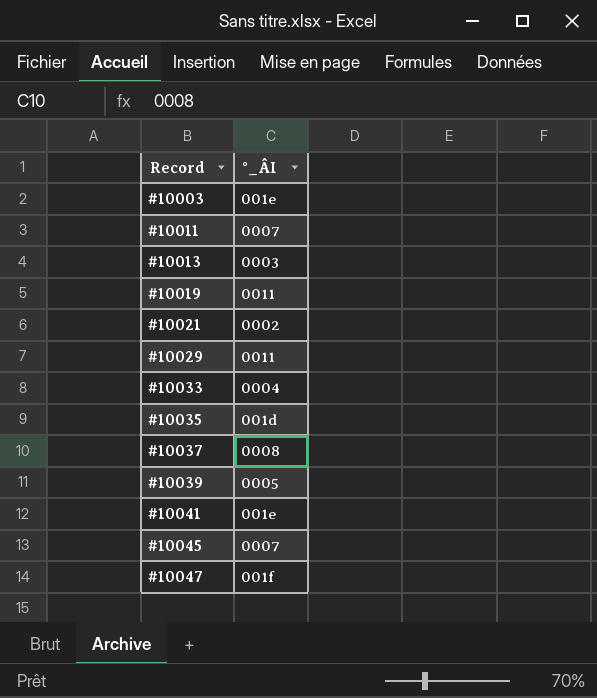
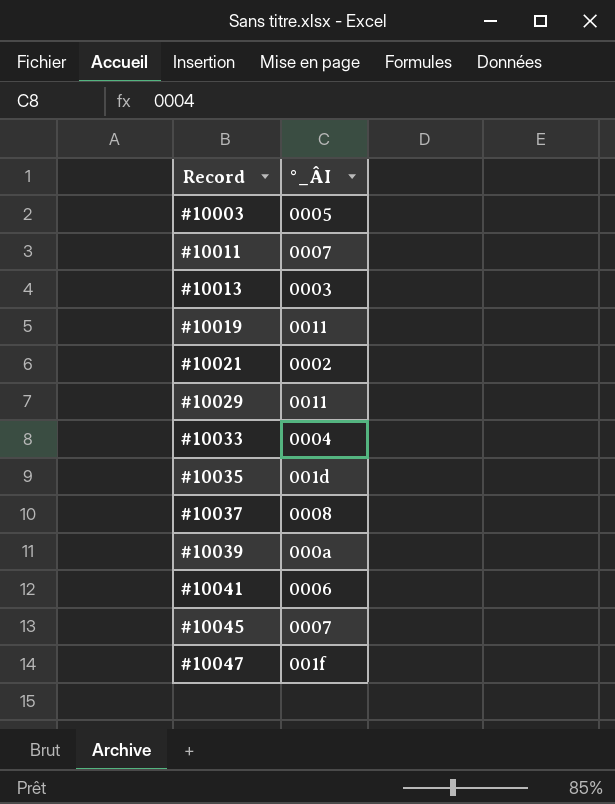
#10003 | °_ÂI: 001e -> 0005
#10039 | °_ÂI: 0005 -> 000a
#10041 | °_ÂI: 001e -> 0006

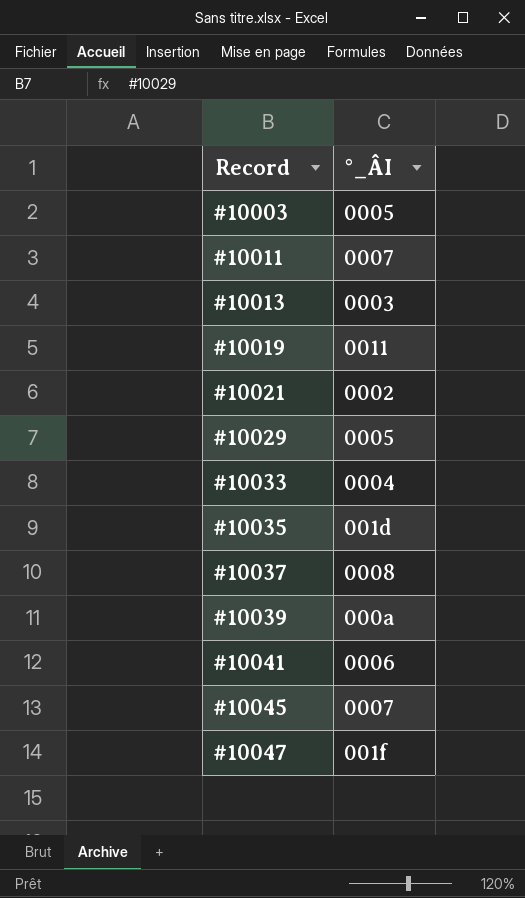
#10029 | °_ÂI: 0011 -> 0005

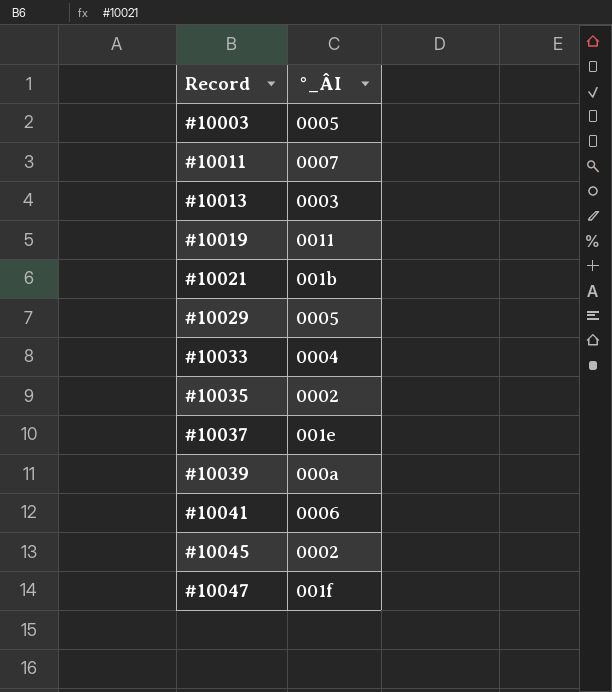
#10021 | °_ÂI: 0002 -> 001b
#10035 | °_ÂI: 001d -> 0002
#10037 | °_ÂI: 0008 -> 001e
#10045 | °_ÂI: 0007 -> 0002

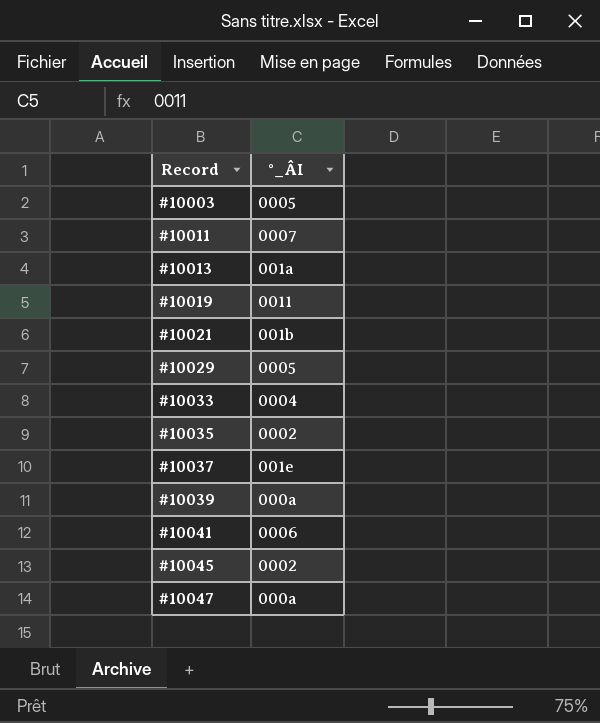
#10013 | °_ÂI: 0003 -> 001a
#10047 | °_ÂI: 001f -> 000a

